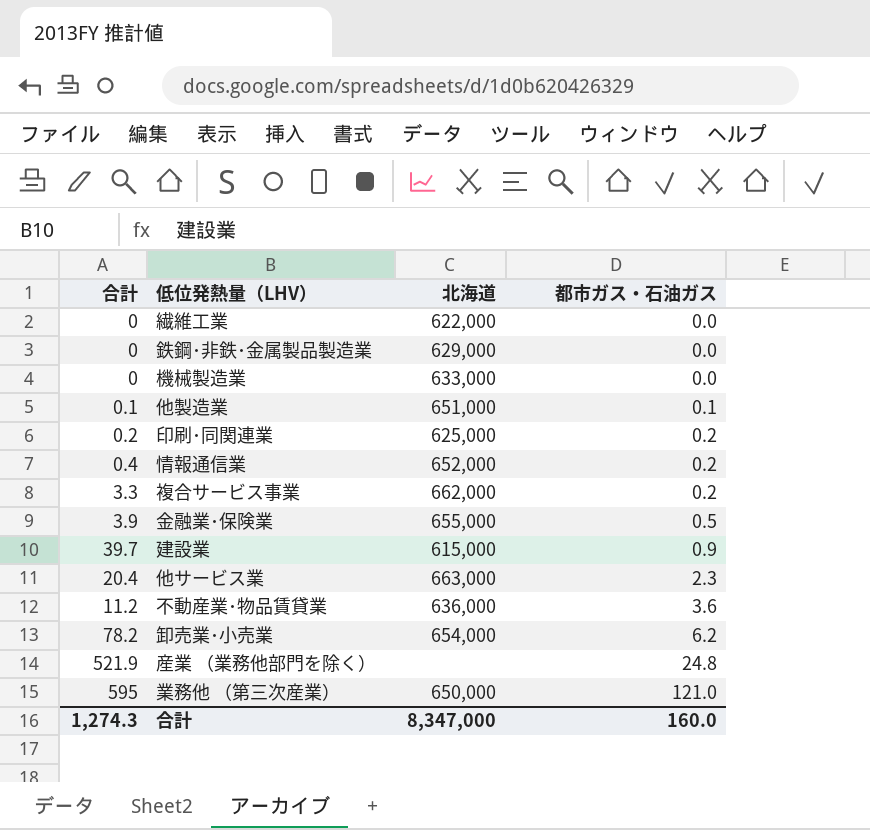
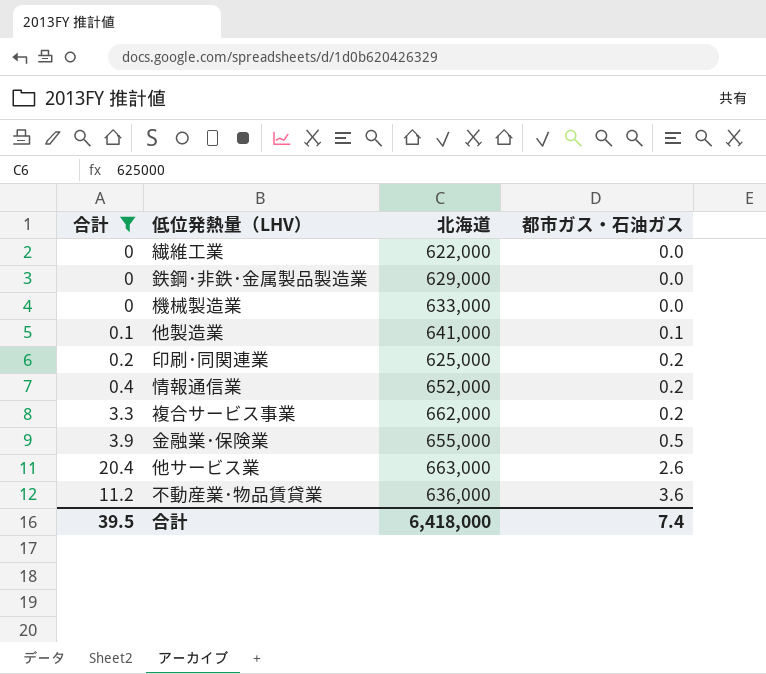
filter: none -> 合計 <= 20.4
他製造業 | 北海道: 651,000 -> 641,000
他サービス業 | 都市ガス・石油ガス: 2.3 -> 2.6
合計 | 合計: 1,274.3 -> 39.5
合計 | 北海道: 8,347,000 -> 6,418,000
合計 | 都市ガス・石油ガス: 160.0 -> 7.4

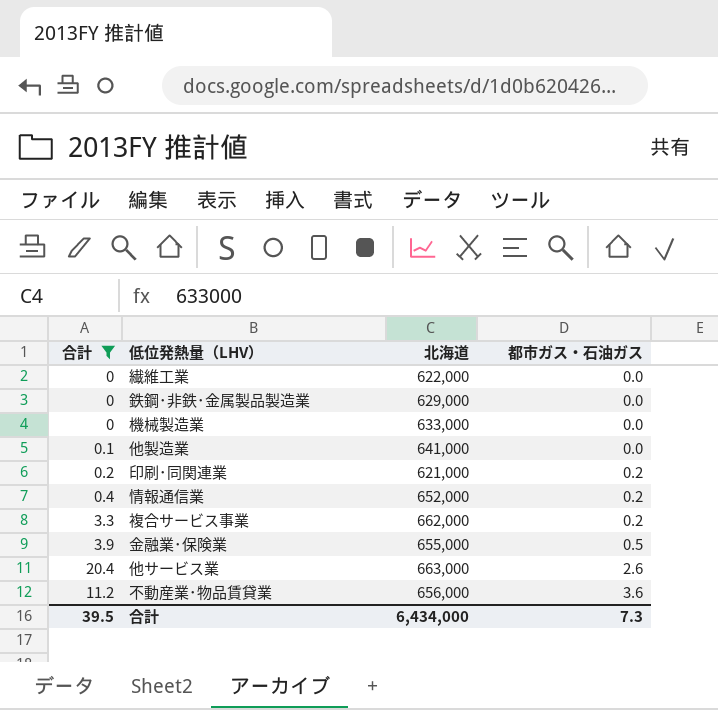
他製造業 | 都市ガス・石油ガス: 0.1 -> 0.0
印刷･同関連業 | 北海道: 625,000 -> 621,000
不動産業･物品賃貸業 | 北海道: 636,000 -> 656,000
合計 | 北海道: 6,418,000 -> 6,434,000
合計 | 都市ガス・石油ガス: 7.4 -> 7.3

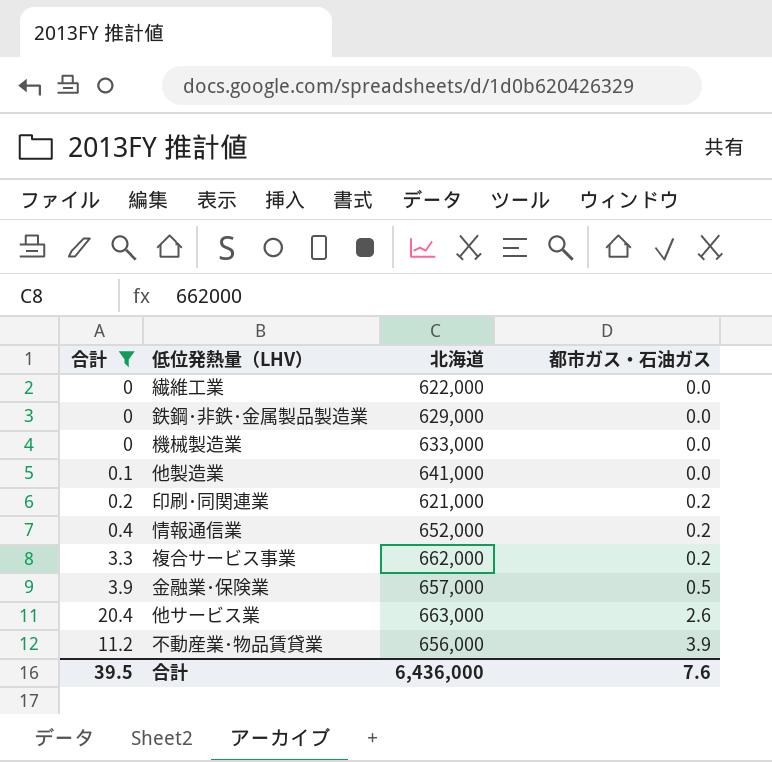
金融業･保険業 | 北海道: 655,000 -> 657,000
不動産業･物品賃貸業 | 都市ガス・石油ガス: 3.6 -> 3.9
合計 | 北海道: 6,434,000 -> 6,436,000
合計 | 都市ガス・石油ガス: 7.3 -> 7.6

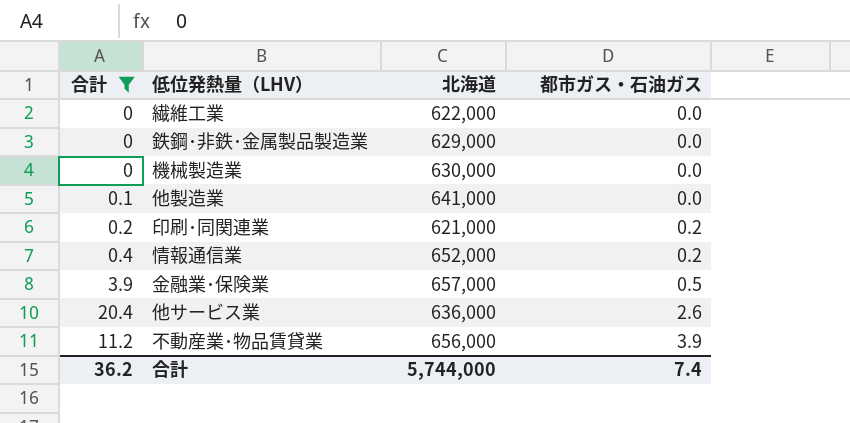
row 複合サービス事業: 3.3 | 662,000 | 0.2 -> none
機械製造業 | 北海道: 633,000 -> 630,000
他サービス業 | 北海道: 663,000 -> 636,000
合計 | 合計: 39.5 -> 36.2
合計 | 北海道: 6,436,000 -> 5,744,000
合計 | 都市ガス・石油ガス: 7.6 -> 7.4

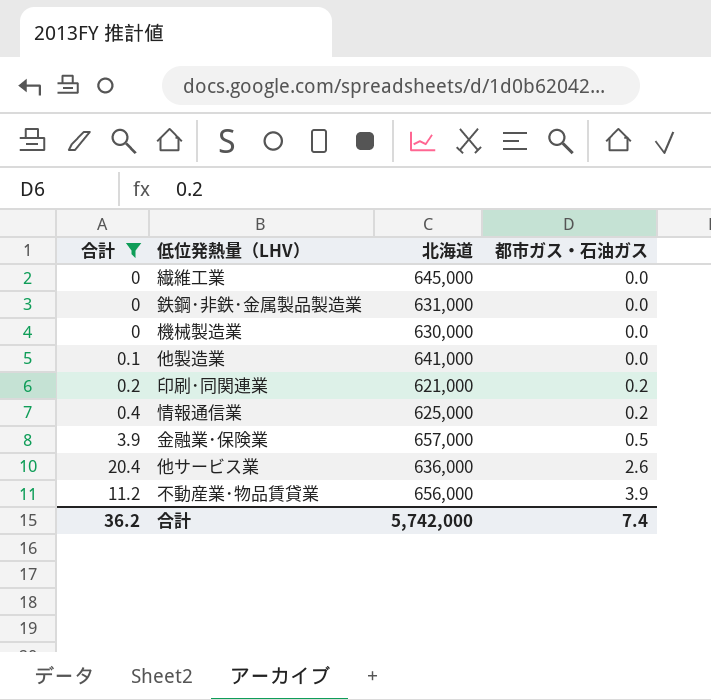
繊維工業 | 北海道: 622,000 -> 645,000
鉄鋼･非鉄･金属製品製造業 | 北海道: 629,000 -> 631,000
情報通信業 | 北海道: 652,000 -> 625,000
合計 | 北海道: 5,744,000 -> 5,742,000

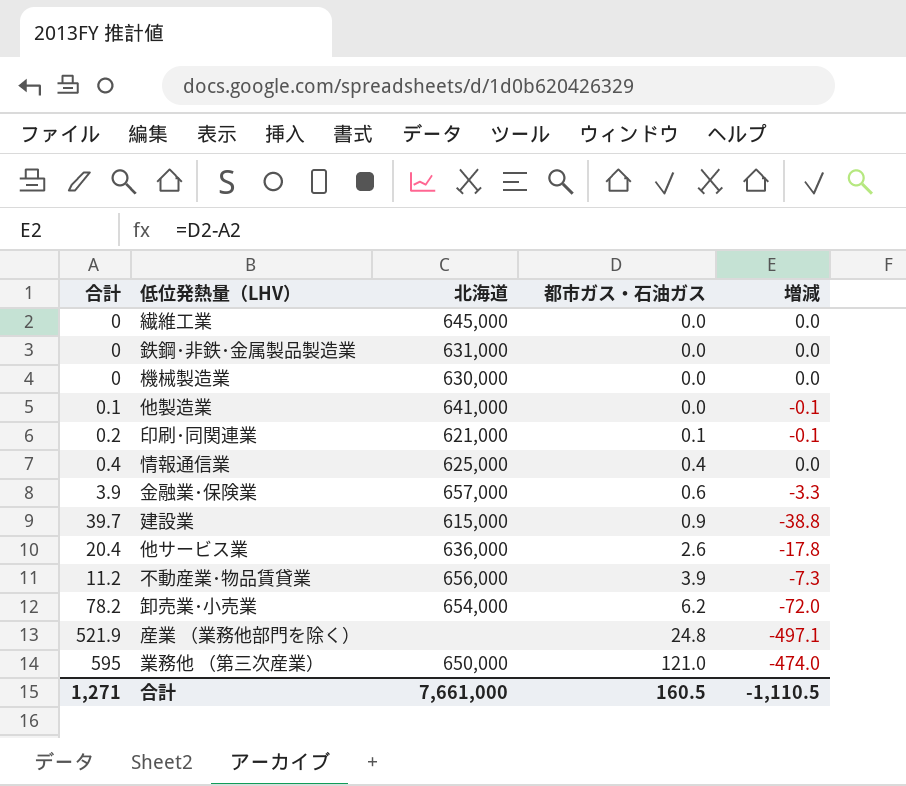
filter: 合計 <= 20.4 -> none
column 増減 | formula: none -> [都市ガス・石油ガス] - [合計]
印刷･同関連業 | 都市ガス・石油ガス: 0.2 -> 0.1
情報通信業 | 都市ガス・石油ガス: 0.2 -> 0.4
金融業･保険業 | 都市ガス・石油ガス: 0.5 -> 0.6
合計 | 合計: 36.2 -> 1,271
合計 | 北海道: 5,742,000 -> 7,661,000
合計 | 都市ガス・石油ガス: 7.4 -> 160.5

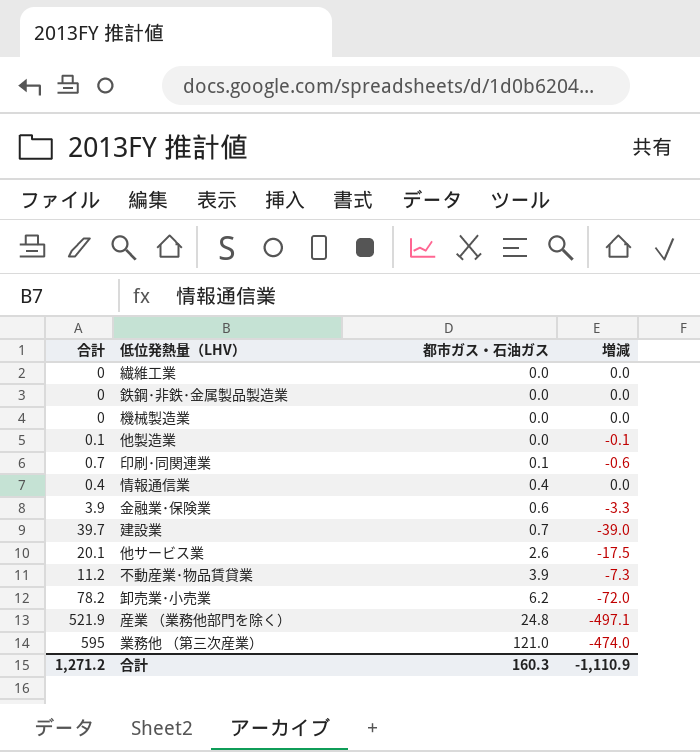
column 北海道 | position: 3 -> none
印刷･同関連業 | 合計: 0.2 -> 0.7
印刷･同関連業 | 増減: -0.1 -> -0.6
建設業 | 都市ガス・石油ガス: 0.9 -> 0.7
建設業 | 増減: -38.8 -> -39.0
他サービス業 | 合計: 20.4 -> 20.1
他サービス業 | 増減: -17.8 -> -17.5
合計 | 合計: 1,271 -> 1,271.2
合計 | 都市ガス・石油ガス: 160.5 -> 160.3
合計 | 増減: -1,110.5 -> -1,110.9

